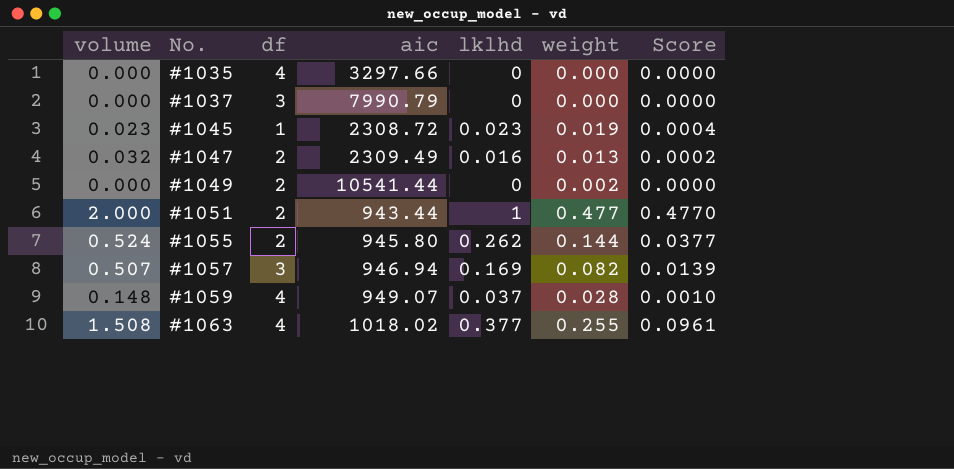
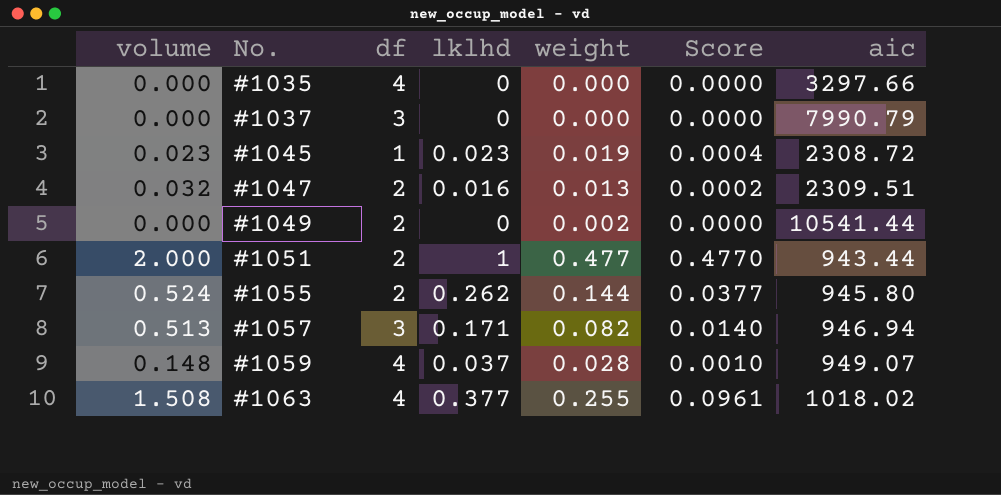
column aic | position: 4 -> 7
#1047 | aic: 2309.49 -> 2309.51
#1057 | volume: 0.507 -> 0.513
#1057 | lklhd: 0.169 -> 0.171
#1057 | Score: 0.0139 -> 0.0140

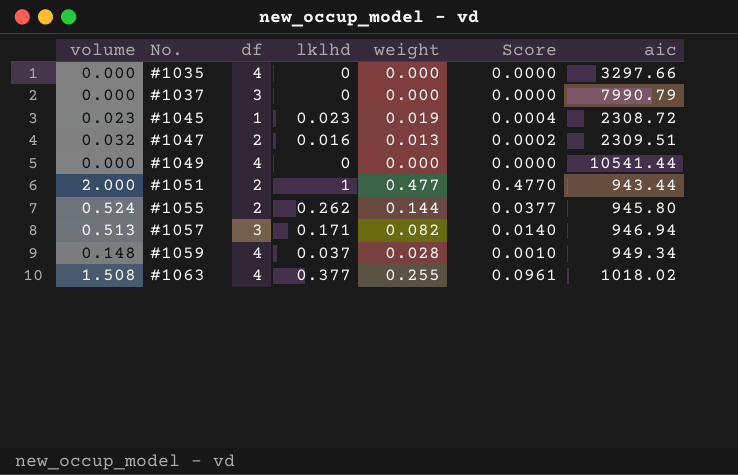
#1049 | df: 2 -> 4
#1049 | weight: 0.002 -> 0.000
#1059 | aic: 949.07 -> 949.34

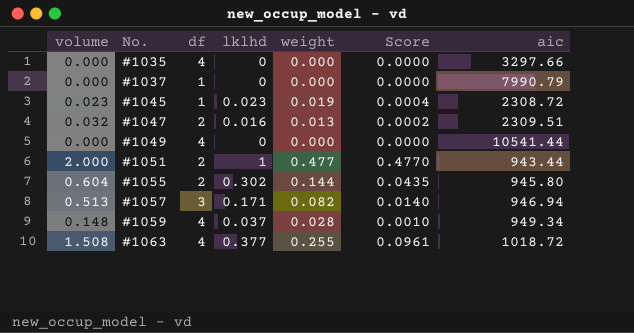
#1037 | df: 3 -> 1
#1055 | volume: 0.524 -> 0.604
#1055 | lklhd: 0.262 -> 0.302
#1055 | Score: 0.0377 -> 0.0435
#1063 | aic: 1018.02 -> 1018.72

